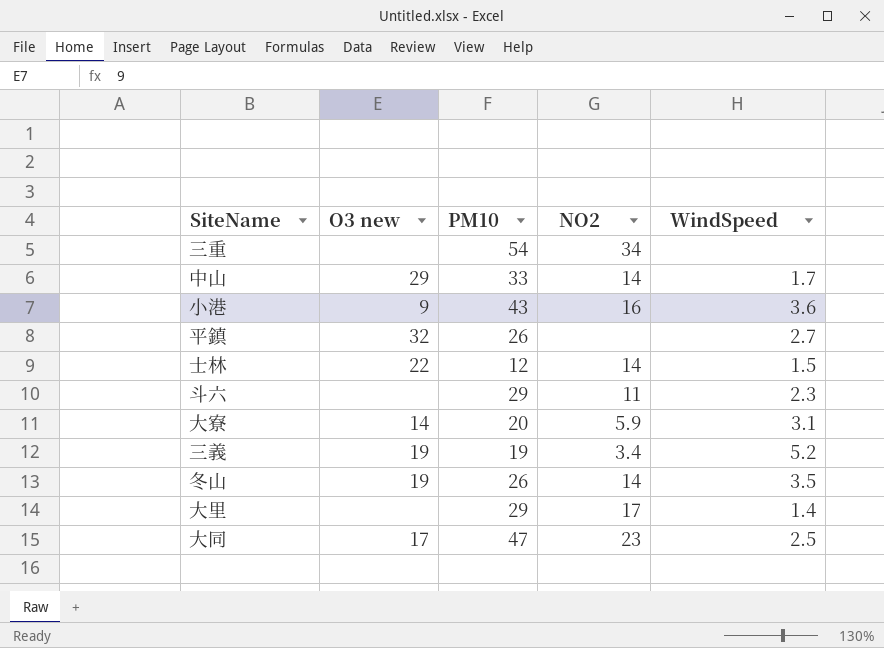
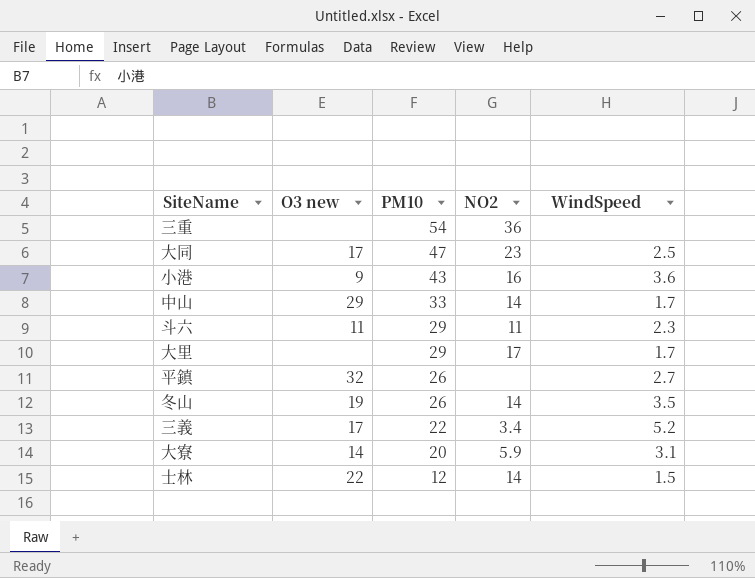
row order: none -> PM10 descending
三重 | NO2: 34 -> 36
斗六 | O3 new: none -> 11
大里 | WindSpeed: 1.4 -> 1.7
三義 | O3 new: 19 -> 17
三義 | PM10: 19 -> 22

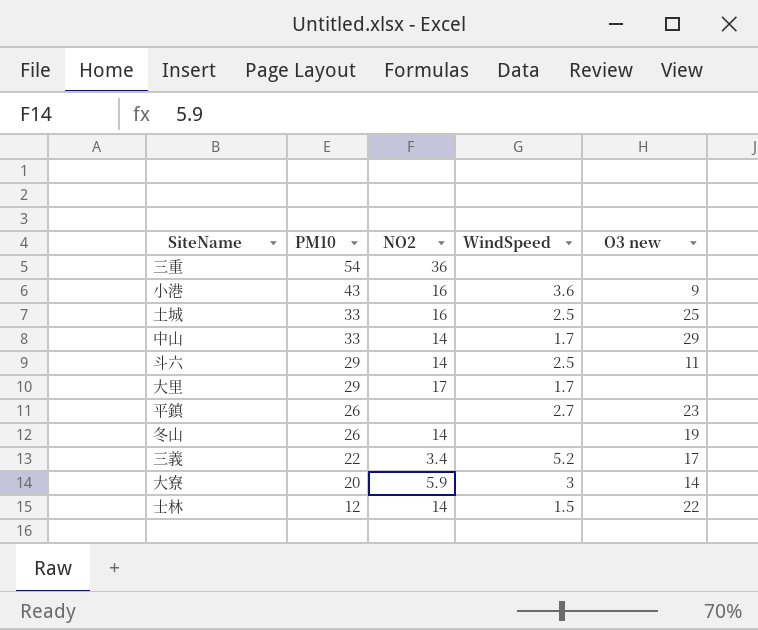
column O3 new | position: 2 -> 5
row 大同: 17 | 47 | 23 | 2.5 -> none
row 土城: none -> 33 | 16 | 2.5 | 25
斗六 | NO2: 11 -> 14
斗六 | WindSpeed: 2.3 -> 2.5
平鎮 | O3 new: 32 -> 23
冬山 | WindSpeed: 3.5 -> none
大寮 | WindSpeed: 3.1 -> 3

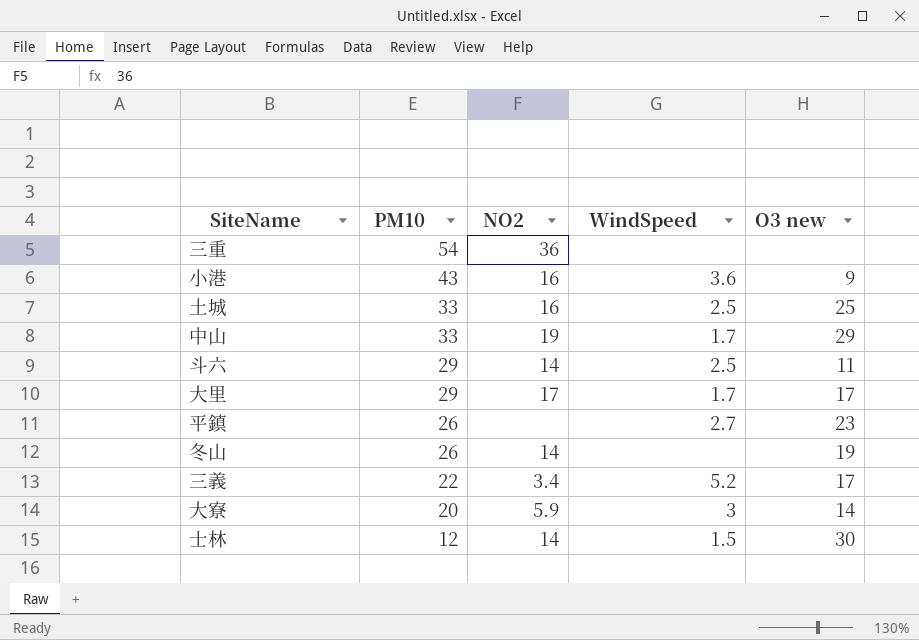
中山 | NO2: 14 -> 19
大里 | O3 new: none -> 17
士林 | O3 new: 22 -> 30

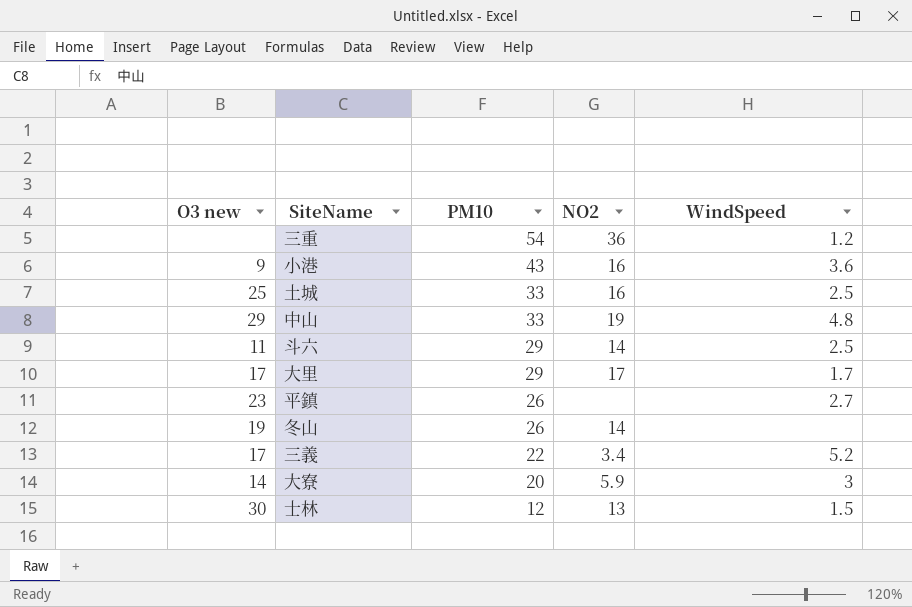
column O3 new | position: 5 -> 1
三重 | WindSpeed: none -> 1.2
中山 | WindSpeed: 1.7 -> 4.8
士林 | NO2: 14 -> 13

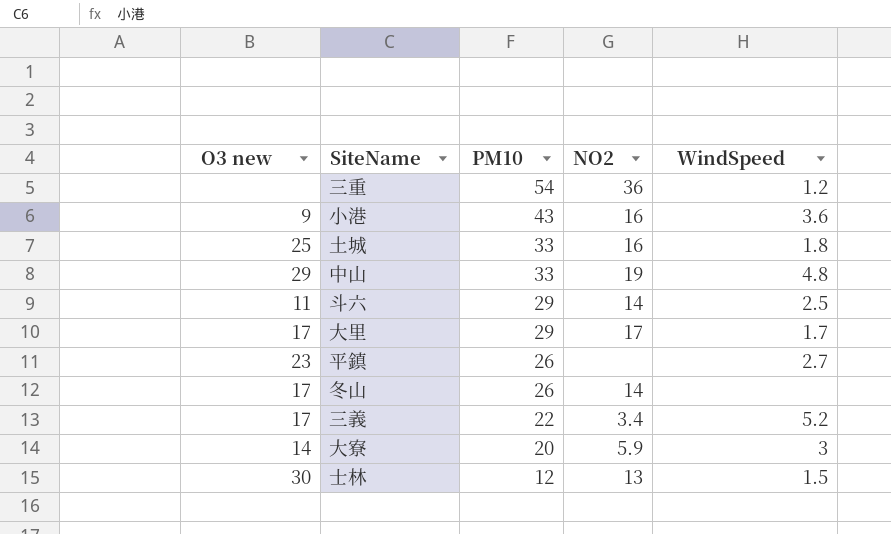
土城 | WindSpeed: 2.5 -> 1.8
冬山 | O3 new: 19 -> 17

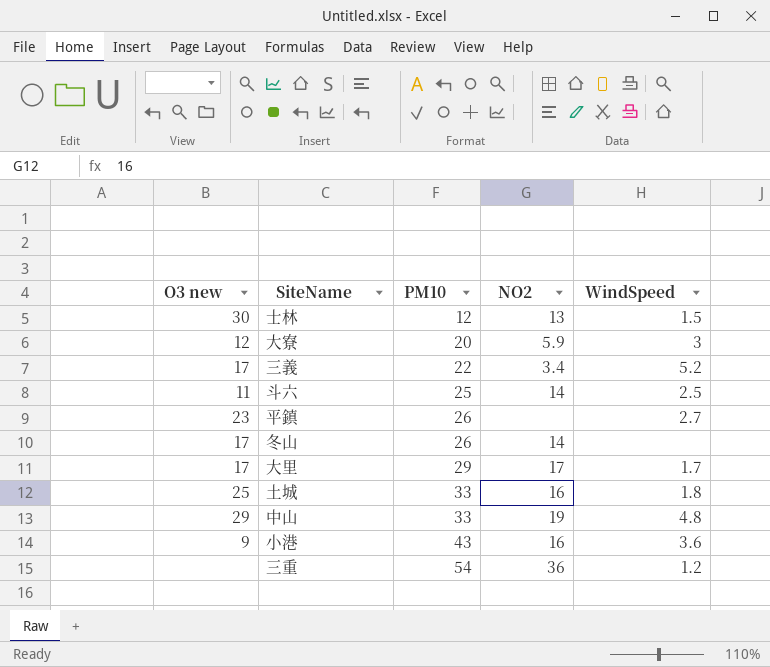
row order: PM10 descending -> PM10 ascending
大寮 | O3 new: 14 -> 12
斗六 | PM10: 29 -> 25

